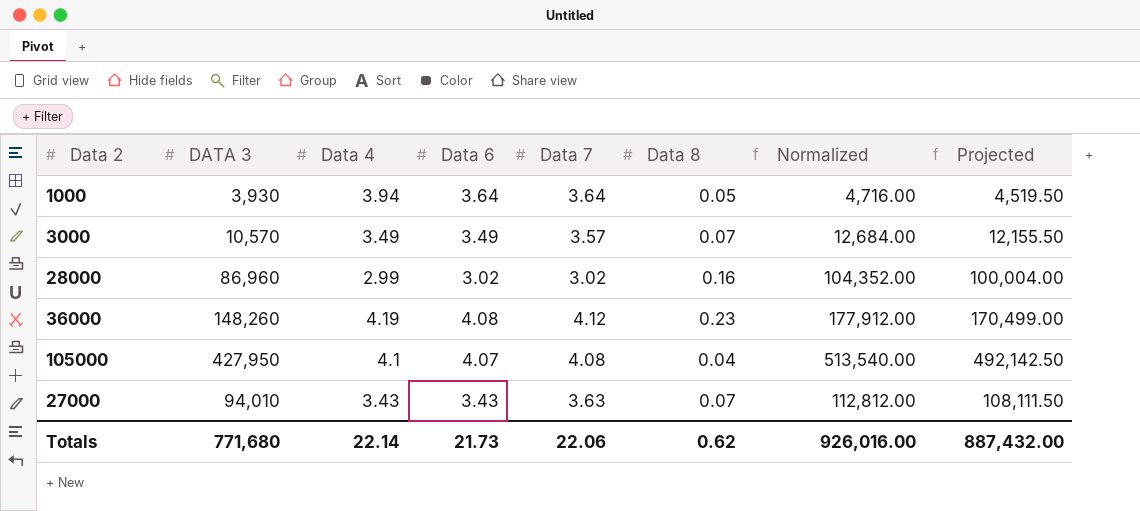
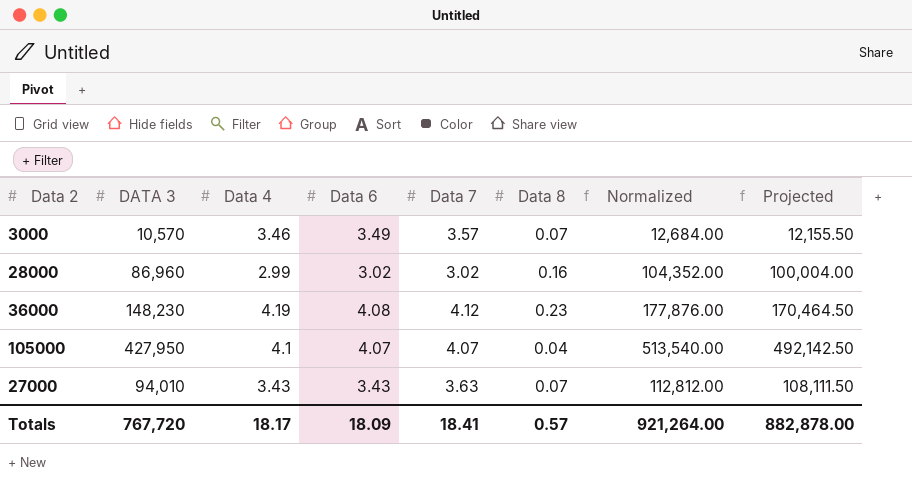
row 1000: 3,930 | 3.94 | 3.64 | 3.64 | 0.05 | 4,716.00 | 4,519.50 -> none
3000 | Data 4: 3.49 -> 3.46
36000 | DATA 3: 148,260 -> 148,230
36000 | Normalized: 177,912.00 -> 177,876.00
36000 | Projected: 170,499.00 -> 170,464.50
105000 | Data 7: 4.08 -> 4.07
Totals | DATA 3: 771,680 -> 767,720
Totals | Data 4: 22.14 -> 18.17
Totals | Data 6: 21.73 -> 18.09
Totals | Data 7: 22.06 -> 18.41
Totals | Data 8: 0.62 -> 0.57
Totals | Normalized: 926,016.00 -> 921,264.00
Totals | Projected: 887,432.00 -> 882,878.00

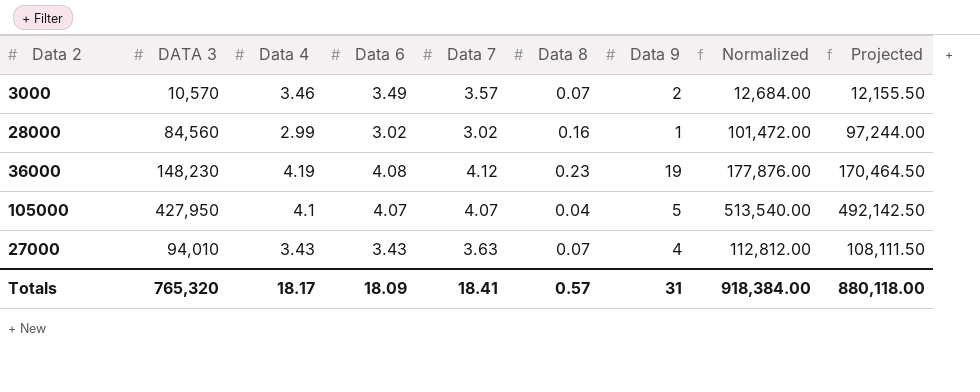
column Data 9 | position: none -> 7
28000 | DATA 3: 86,960 -> 84,560
28000 | Normalized: 104,352.00 -> 101,472.00
28000 | Projected: 100,004.00 -> 97,244.00
Totals | DATA 3: 767,720 -> 765,320
Totals | Normalized: 921,264.00 -> 918,384.00
Totals | Projected: 882,878.00 -> 880,118.00

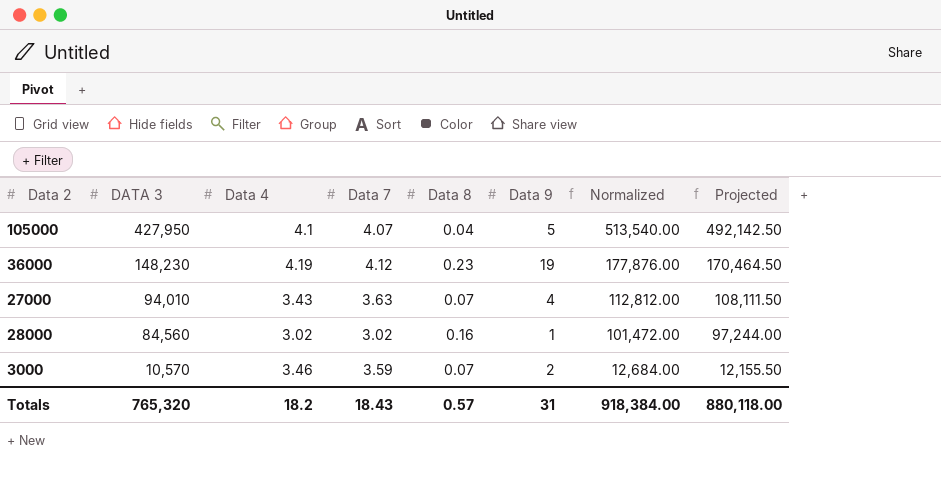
row order: none -> DATA 3 descending
column Data 6 | position: 4 -> none
28000 | Data 4: 2.99 -> 3.02
3000 | Data 7: 3.57 -> 3.59
Totals | Data 4: 18.17 -> 18.2
Totals | Data 7: 18.41 -> 18.43

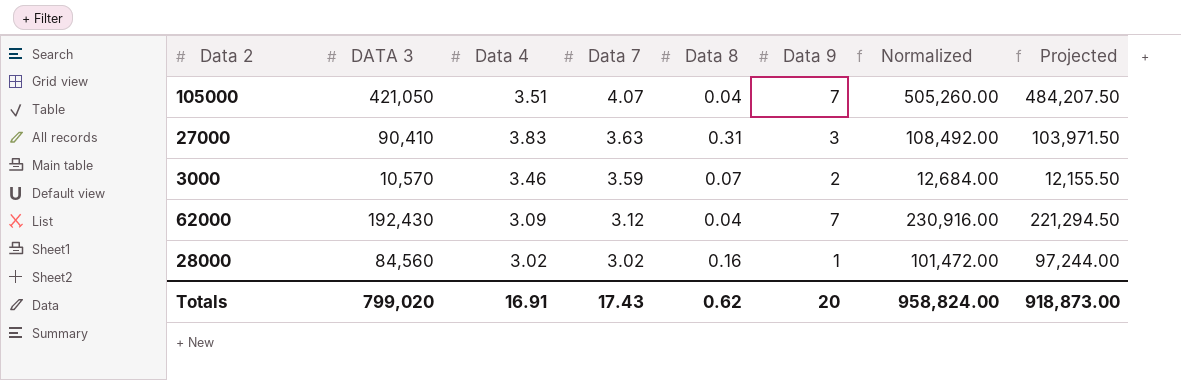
row order: DATA 3 descending -> Data 7 descending
row 36000: 148,230 | 4.19 | 4.12 | 0.23 | 19 | 177,876.00 | 170,464.50 -> none
105000 | DATA 3: 427,950 -> 421,050
105000 | Data 4: 4.1 -> 3.51
105000 | Data 9: 5 -> 7
105000 | Normalized: 513,540.00 -> 505,260.00
105000 | Projected: 492,142.50 -> 484,207.50
27000 | DATA 3: 94,010 -> 90,410
27000 | Data 4: 3.43 -> 3.83
27000 | Data 8: 0.07 -> 0.31
27000 | Data 9: 4 -> 3
27000 | Normalized: 112,812.00 -> 108,492.00
27000 | Projected: 108,111.50 -> 103,971.50
row 62000: none -> 192,430 | 3.09 | 3.12 | 0.04 | 7 | 230,916.00 | 221,294.50
Totals | DATA 3: 765,320 -> 799,020
Totals | Data 4: 18.2 -> 16.91
Totals | Data 7: 18.43 -> 17.43
Totals | Data 8: 0.57 -> 0.62
Totals | Data 9: 31 -> 20
Totals | Normalized: 918,384.00 -> 958,824.00
Totals | Projected: 880,118.00 -> 918,873.00

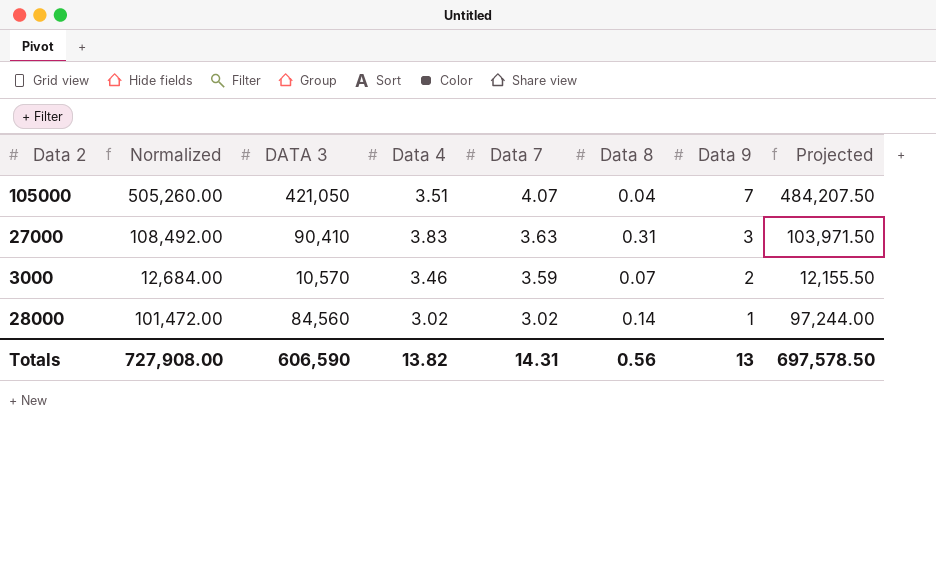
column Normalized | position: 7 -> 2
row 62000: 192,430 | 3.09 | 3.12 | 0.04 | 7 | 230,916.00 | 221,294.50 -> none
28000 | Data 8: 0.16 -> 0.14
Totals | Normalized: 958,824.00 -> 727,908.00
Totals | DATA 3: 799,020 -> 606,590
Totals | Data 4: 16.91 -> 13.82
Totals | Data 7: 17.43 -> 14.31
Totals | Data 8: 0.62 -> 0.56
Totals | Data 9: 20 -> 13
Totals | Projected: 918,873.00 -> 697,578.50

